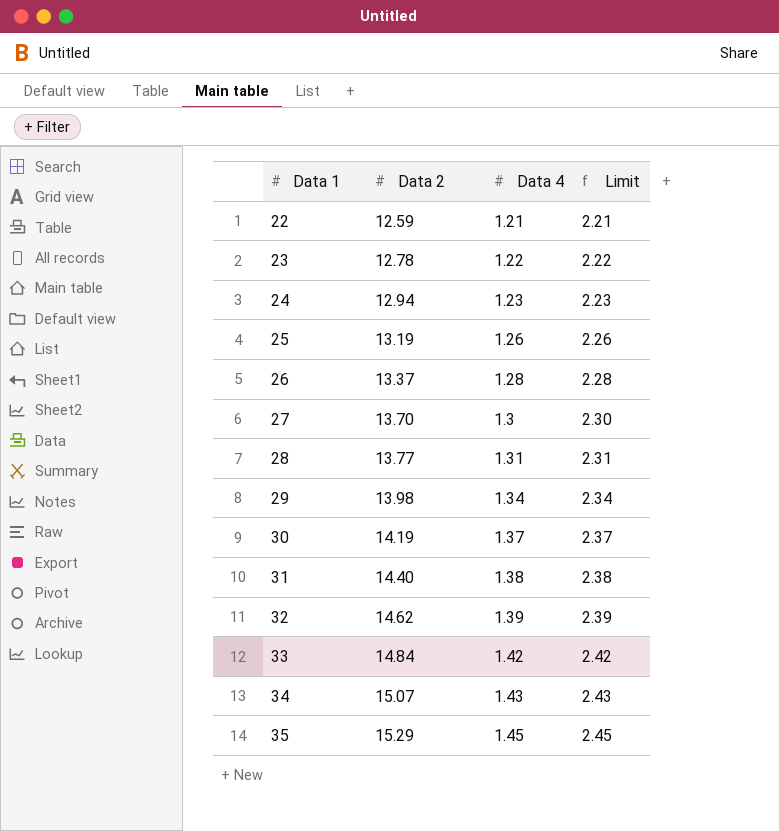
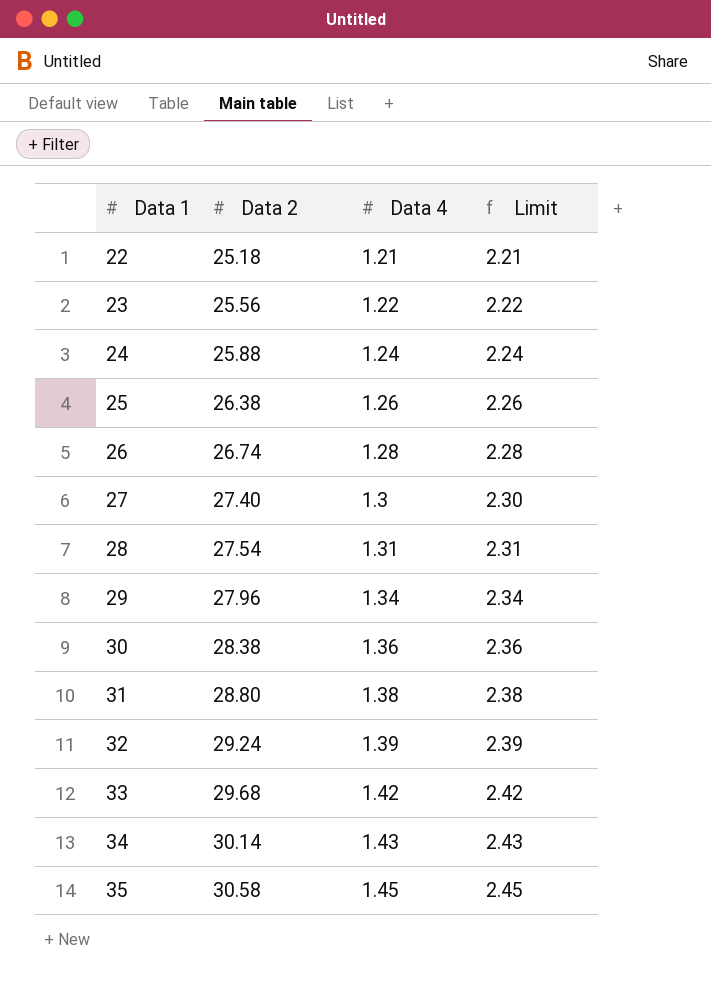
22 | Data 2: 12.59 -> 25.18
23 | Data 2: 12.78 -> 25.56
24 | Data 2: 12.94 -> 25.88
24 | Data 4: 1.23 -> 1.24
24 | Limit: 2.23 -> 2.24
25 | Data 2: 13.19 -> 26.38
26 | Data 2: 13.37 -> 26.74
27 | Data 2: 13.70 -> 27.40
28 | Data 2: 13.77 -> 27.54
29 | Data 2: 13.98 -> 27.96
30 | Data 2: 14.19 -> 28.38
30 | Data 4: 1.37 -> 1.36
30 | Limit: 2.37 -> 2.36
31 | Data 2: 14.40 -> 28.80
32 | Data 2: 14.62 -> 29.24
33 | Data 2: 14.84 -> 29.68
34 | Data 2: 15.07 -> 30.14
35 | Data 2: 15.29 -> 30.58

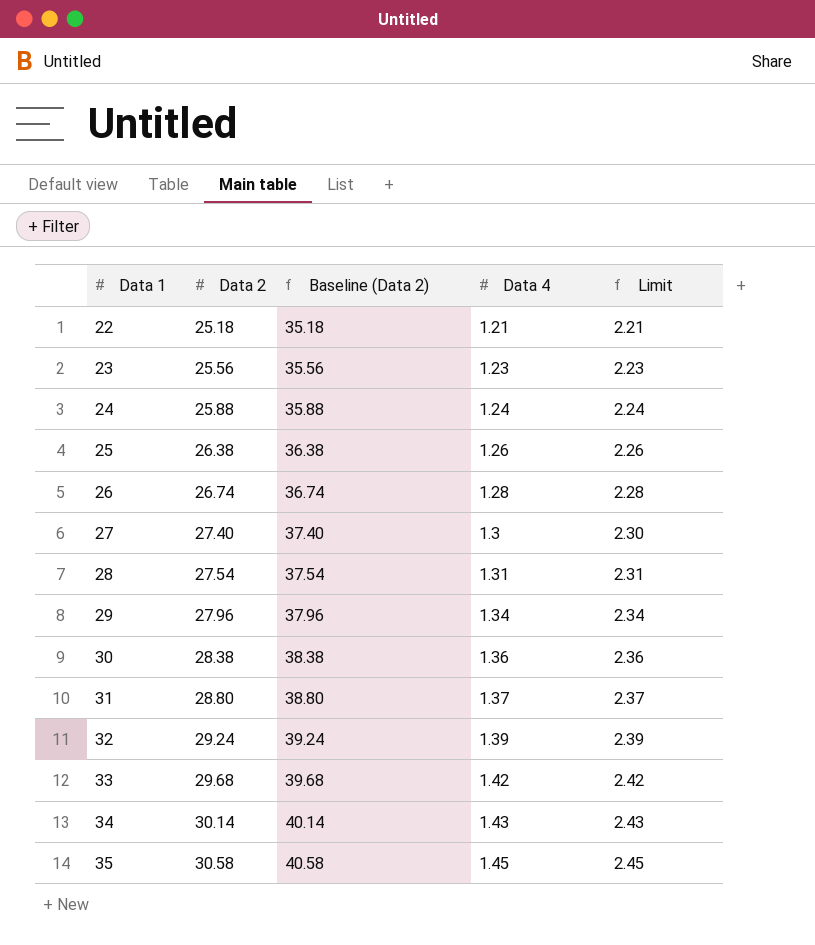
column Baseline (Data 2) | formula: none -> [Data 2] + 10
23 | Data 4: 1.22 -> 1.23
23 | Limit: 2.22 -> 2.23
31 | Data 4: 1.38 -> 1.37
31 | Limit: 2.38 -> 2.37

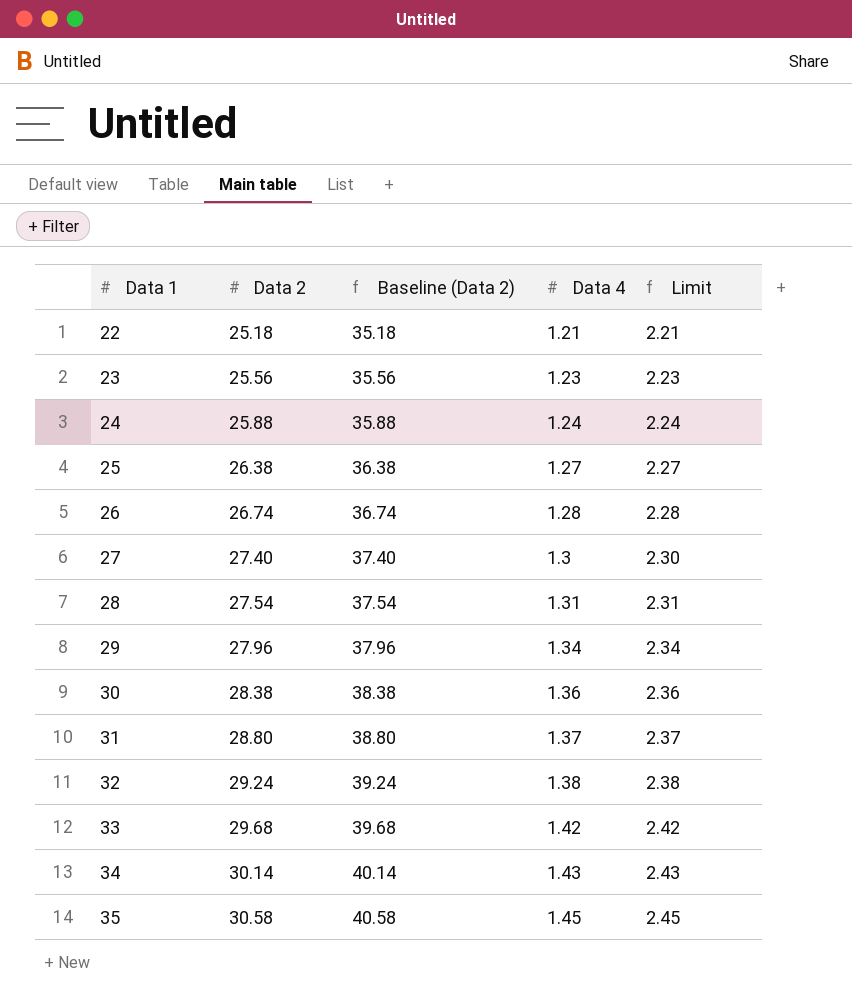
25 | Data 4: 1.26 -> 1.27
25 | Limit: 2.26 -> 2.27
32 | Data 4: 1.39 -> 1.38
32 | Limit: 2.39 -> 2.38

